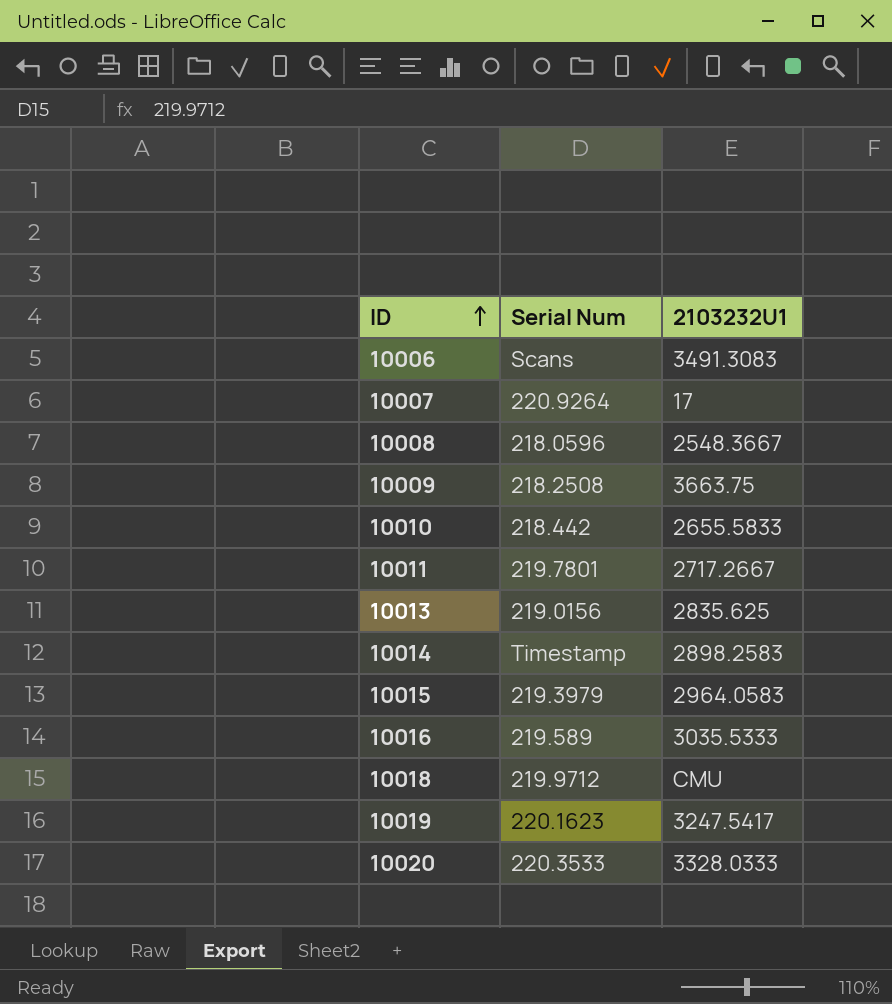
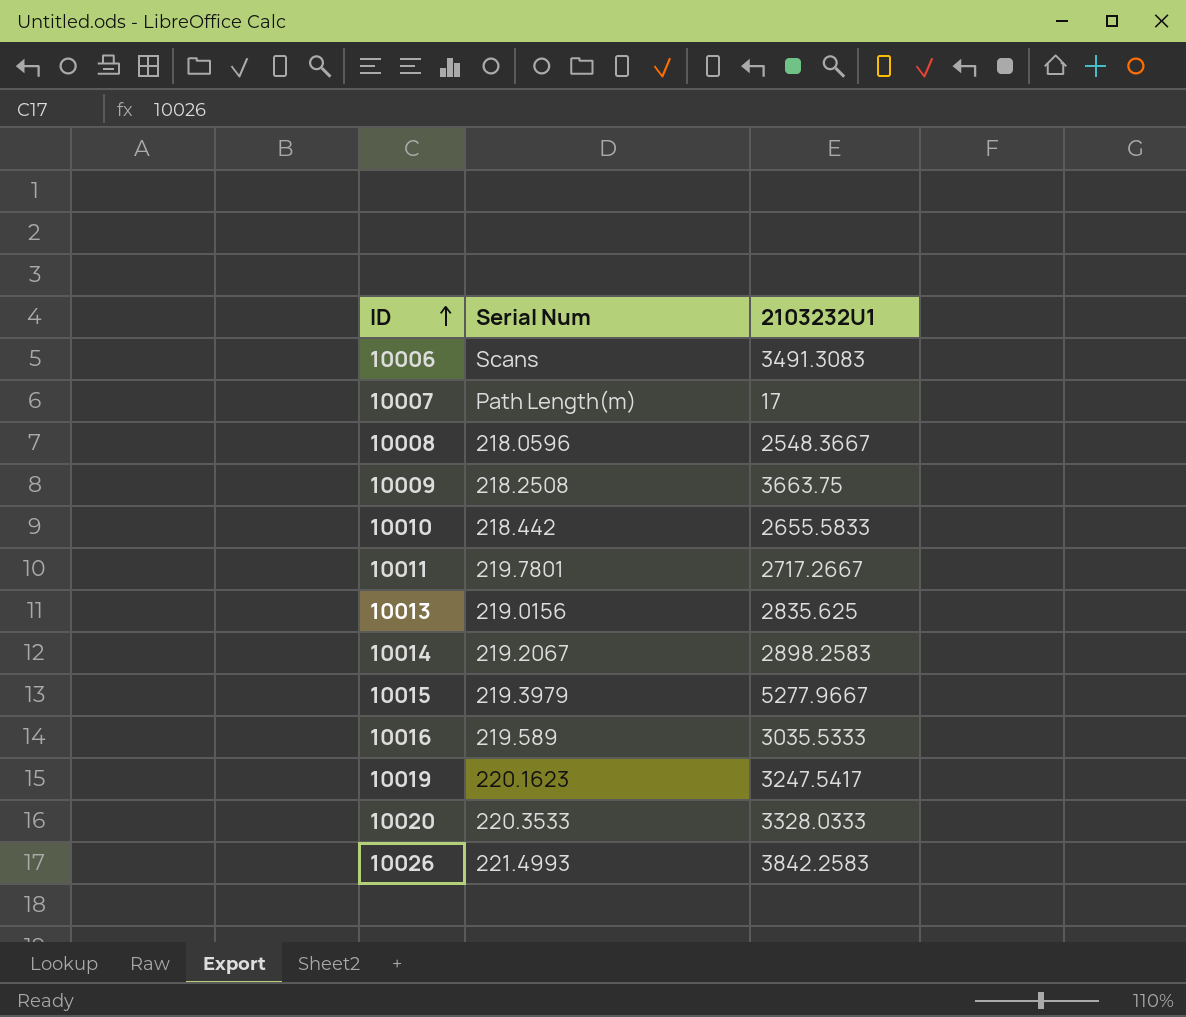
row 10018: 219.9712 | CMU -> none
10007 | Serial Num: 220.9264 -> Path Length(m)
10014 | Serial Num: Timestamp -> 219.2067
10015 | 2103232U1: 2964.0583 -> 5277.9667
row 10026: none -> 221.4993 | 3842.2583

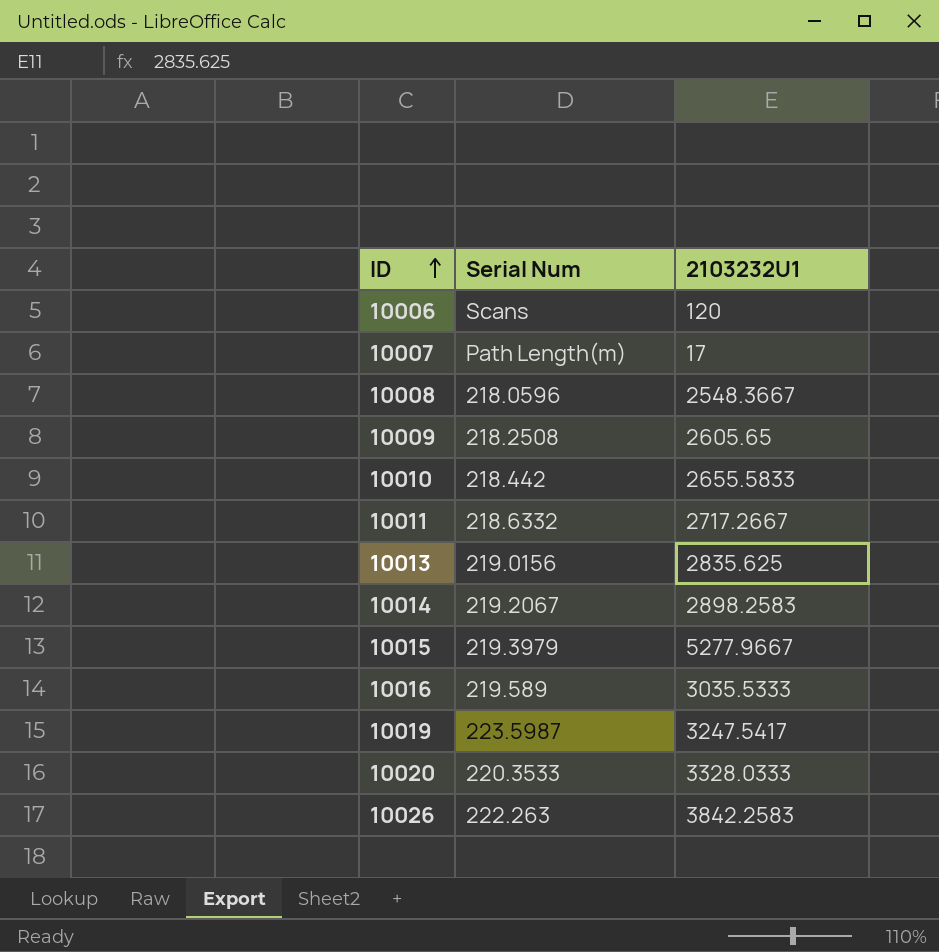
10006 | 2103232U1: 3491.3083 -> 120
10009 | 2103232U1: 3663.75 -> 2605.65
10011 | Serial Num: 219.7801 -> 218.6332
10019 | Serial Num: 220.1623 -> 223.5987
10026 | Serial Num: 221.4993 -> 222.263

